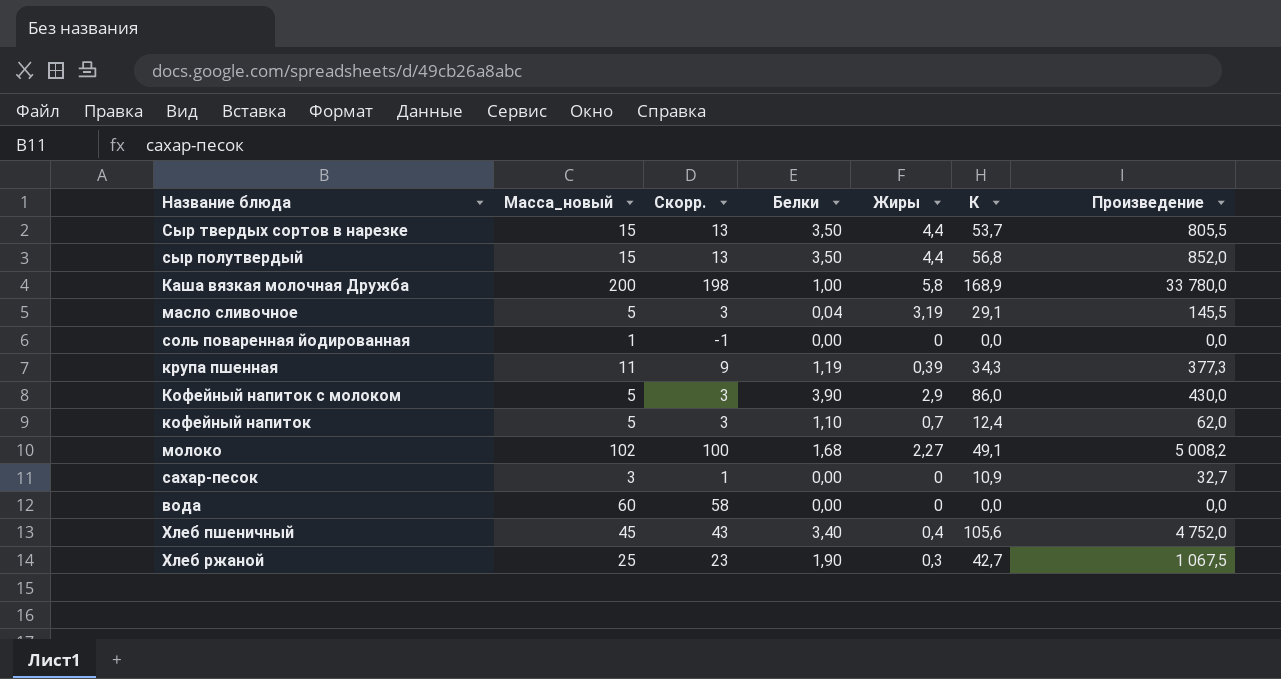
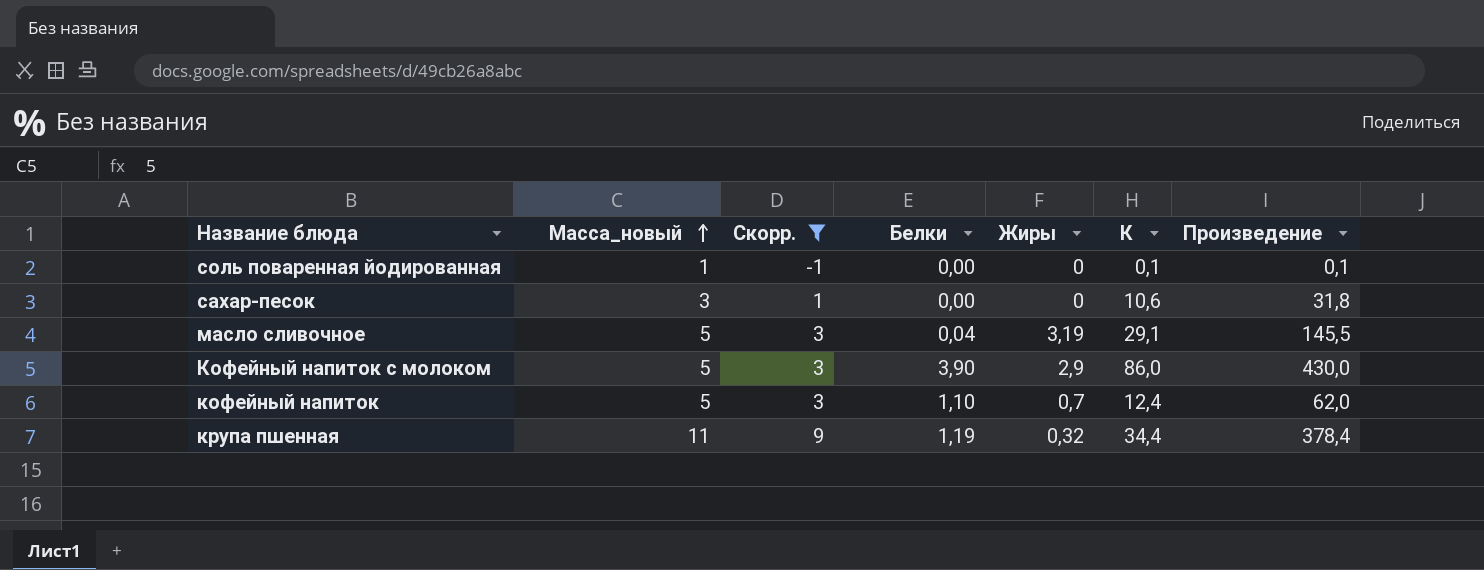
filter: none -> Скорр. <= 9
row order: none -> Масса_новый ascending
соль поваренная йодированная | К: 0,0 -> 0,1
соль поваренная йодированная | Произведение: 0,0 -> 0,1
сахар-песок | К: 10,9 -> 10,6
сахар-песок | Произведение: 32,7 -> 31,8
крупа пшенная | Жиры: 0,39 -> 0,32
крупа пшенная | К: 34,3 -> 34,4
крупа пшенная | Произведение: 377,3 -> 378,4

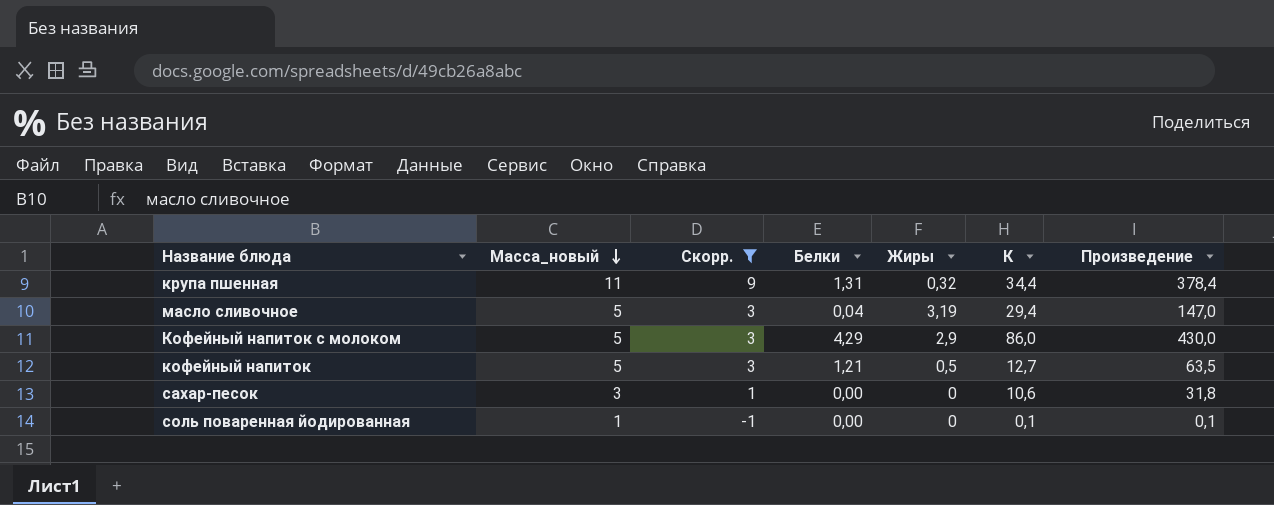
row order: Масса_новый ascending -> Масса_новый descending
крупа пшенная | Белки: 1,19 -> 1,31
масло сливочное | К: 29,1 -> 29,4
масло сливочное | Произведение: 145,5 -> 147,0
Кофейный напиток с молоком | Белки: 3,90 -> 4,29
кофейный напиток | Белки: 1,10 -> 1,21
кофейный напиток | Жиры: 0,7 -> 0,5
кофейный напиток | К: 12,4 -> 12,7
кофейный напиток | Произведение: 62,0 -> 63,5

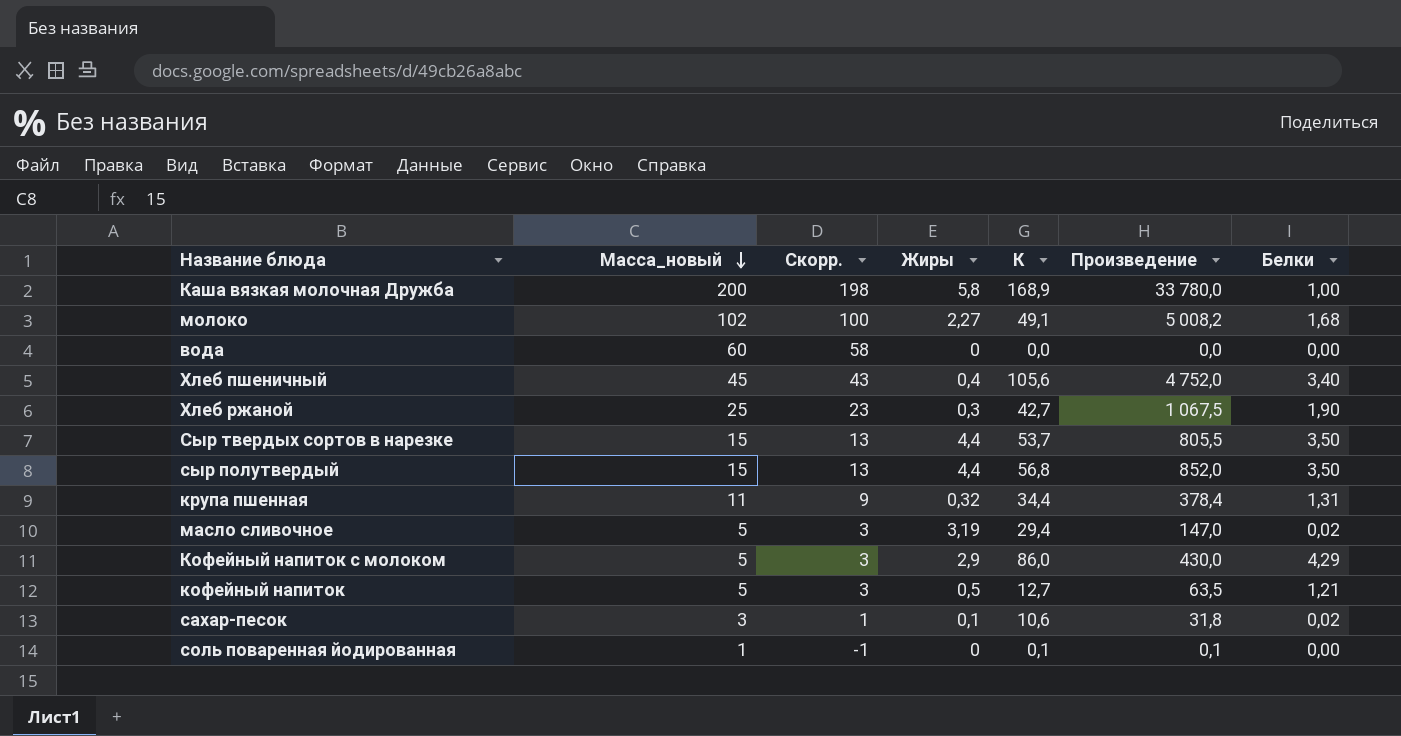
filter: Скорр. <= 9 -> none
column Белки | position: 4 -> 7
масло сливочное | Белки: 0,04 -> 0,02
сахар-песок | Жиры: 0 -> 0,1
сахар-песок | Белки: 0,00 -> 0,02

